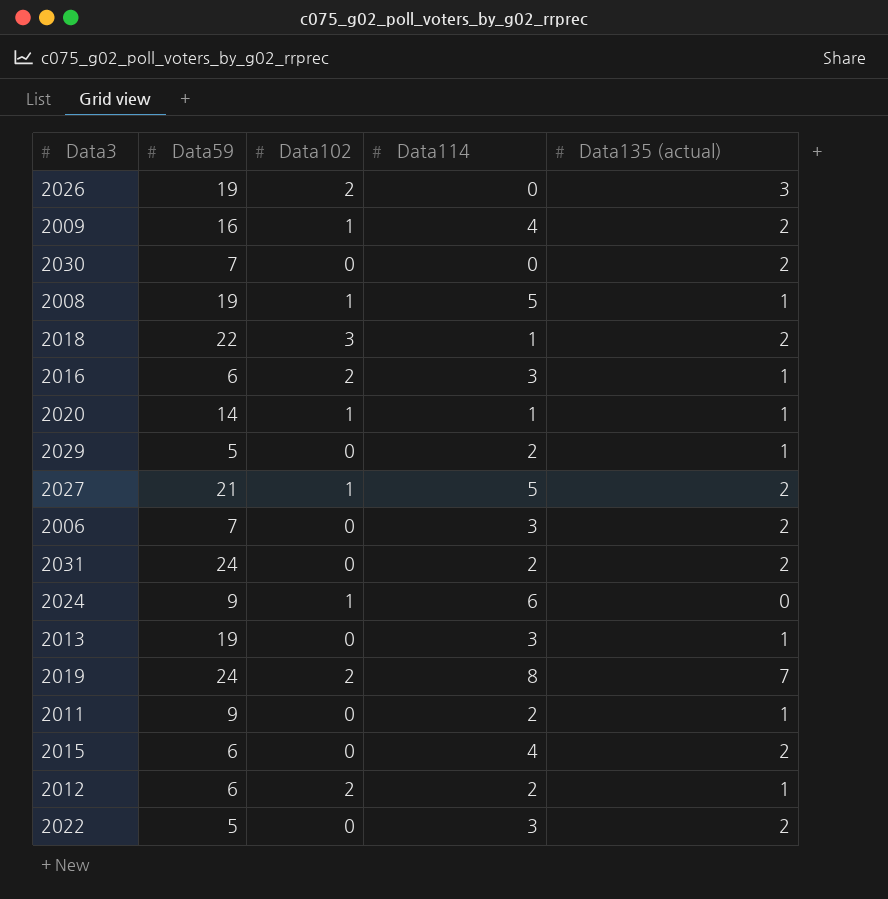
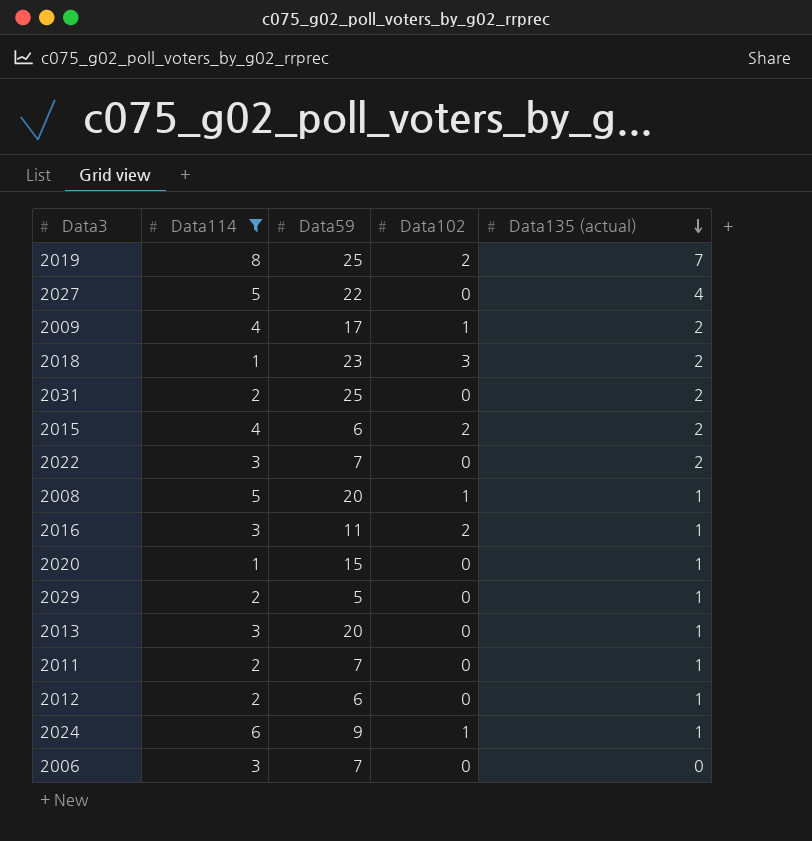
filter: none -> Data114 != 0
row order: none -> Data135 (actual) descending
column Data114 | position: 4 -> 2
2019 | Data59: 24 -> 25
2027 | Data59: 21 -> 22
2027 | Data102: 1 -> 0
2027 | Data135 (actual): 2 -> 4
2009 | Data59: 16 -> 17
2018 | Data59: 22 -> 23
2031 | Data59: 24 -> 25
2015 | Data102: 0 -> 2
2022 | Data59: 5 -> 7
2008 | Data59: 19 -> 20
2016 | Data59: 6 -> 11
2020 | Data59: 14 -> 15
2020 | Data102: 1 -> 0
2013 | Data59: 19 -> 20
2011 | Data59: 9 -> 7
2012 | Data102: 2 -> 0
2024 | Data135 (actual): 0 -> 1
2006 | Data135 (actual): 2 -> 0

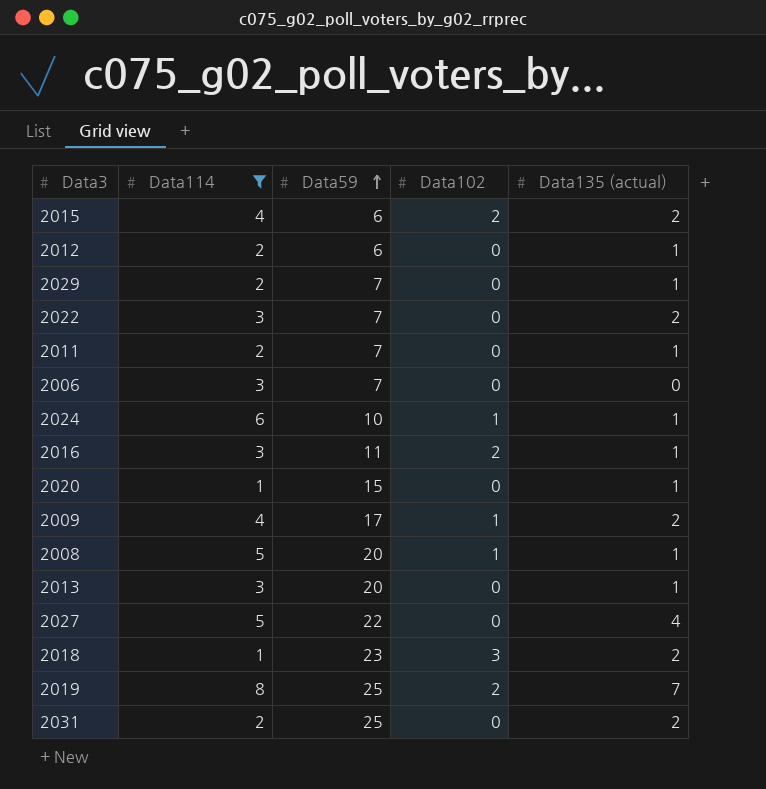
row order: Data135 (actual) descending -> Data59 ascending
2029 | Data59: 5 -> 7
2024 | Data59: 9 -> 10

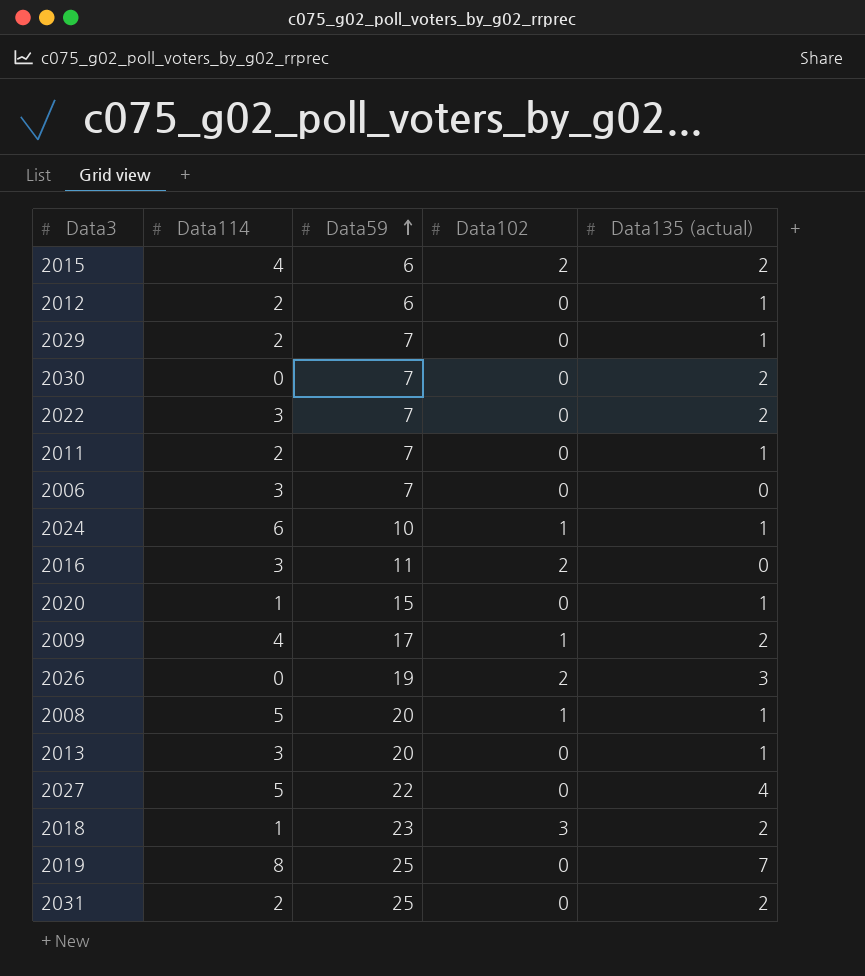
filter: Data114 != 0 -> none
2016 | Data135 (actual): 1 -> 0
2019 | Data102: 2 -> 0

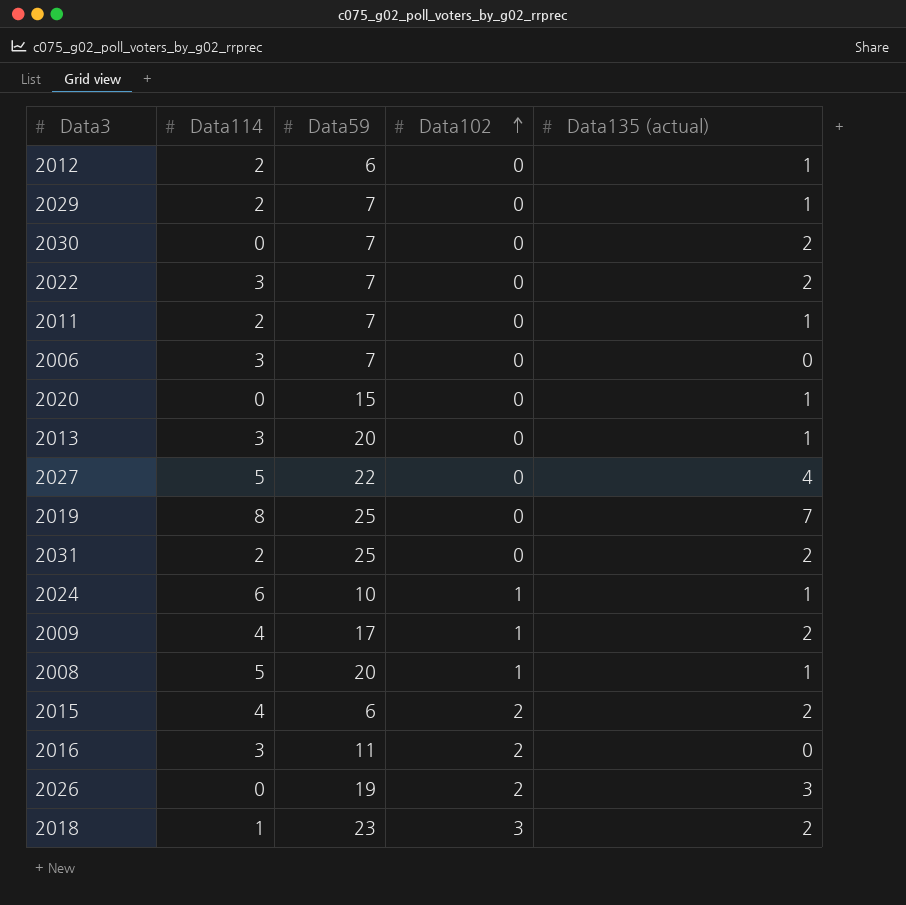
row order: Data59 ascending -> Data102 ascending
2020 | Data114: 1 -> 0

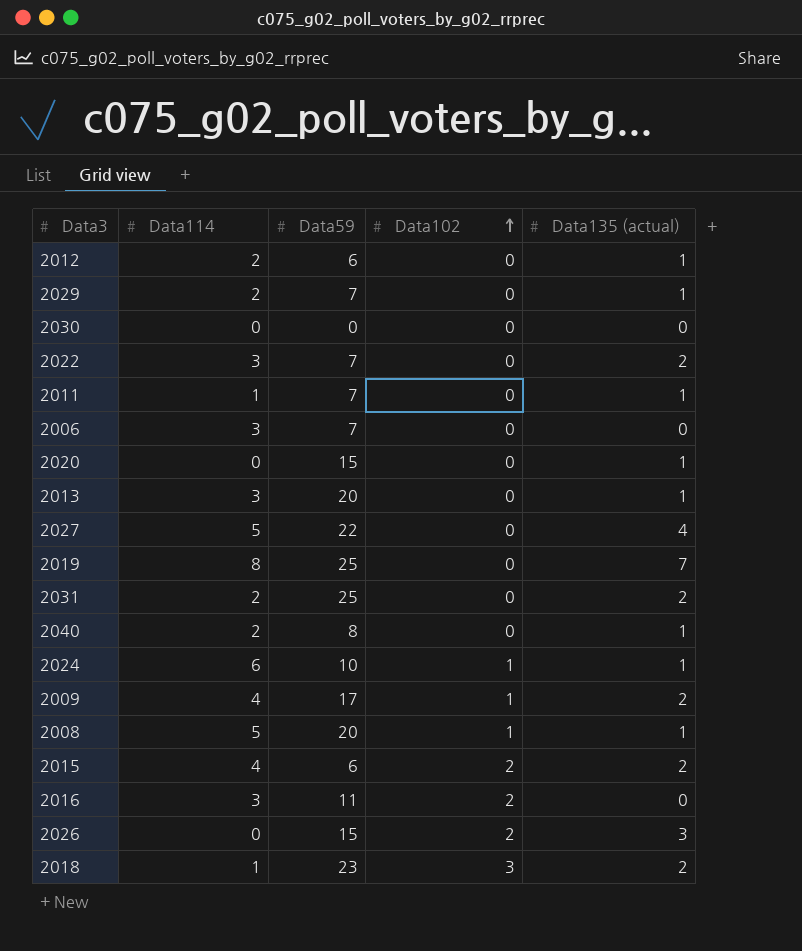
2030 | Data59: 7 -> 0
2030 | Data135 (actual): 2 -> 0
2011 | Data114: 2 -> 1
row 2040: none -> 2 | 8 | 0 | 1
2026 | Data59: 19 -> 15

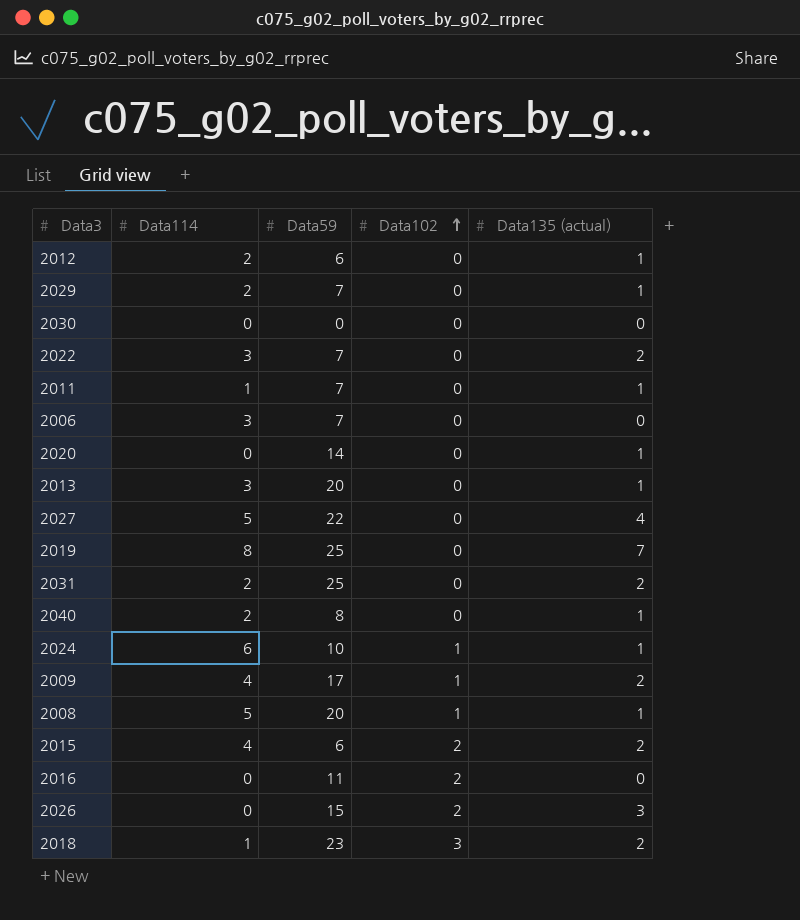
2020 | Data59: 15 -> 14
2016 | Data114: 3 -> 0

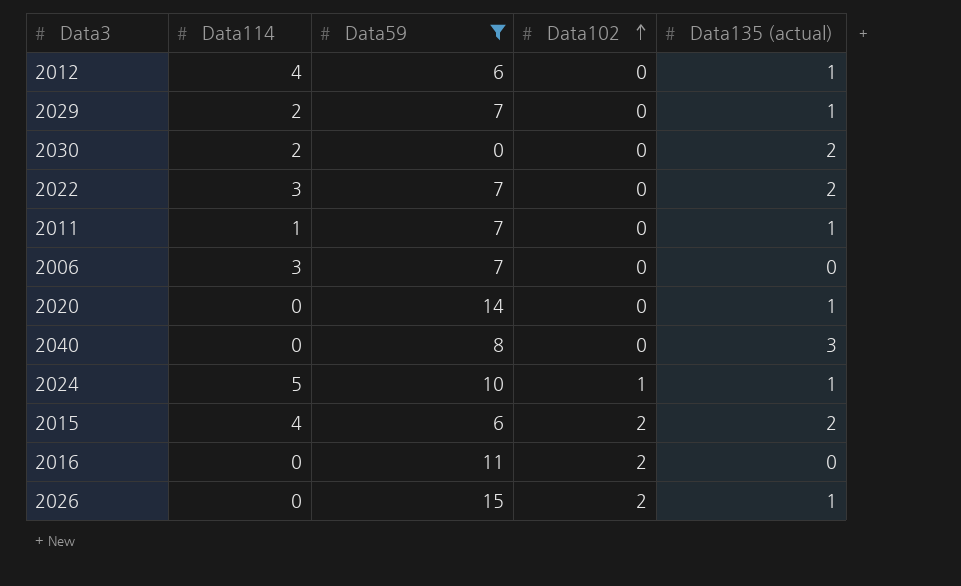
filter: none -> Data59 <= 15
2012 | Data114: 2 -> 4
2030 | Data114: 0 -> 2
2030 | Data135 (actual): 0 -> 2
2040 | Data114: 2 -> 0
2040 | Data135 (actual): 1 -> 3
2024 | Data114: 6 -> 5
2026 | Data135 (actual): 3 -> 1

